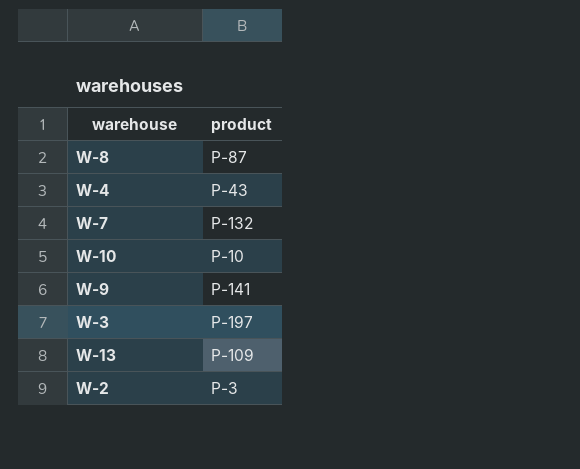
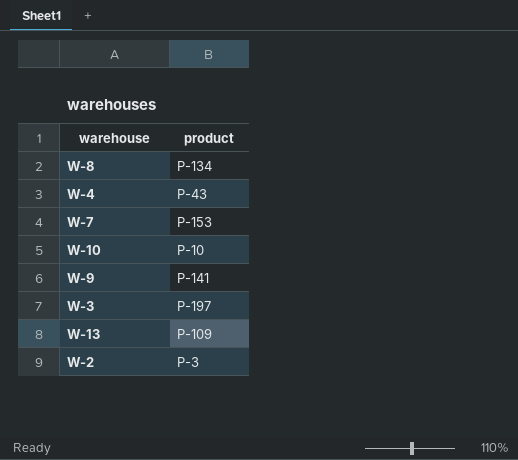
W-8 | product: P-87 -> P-134
W-7 | product: P-132 -> P-153

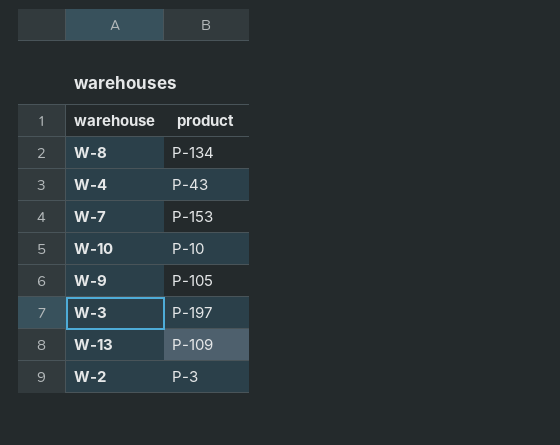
W-9 | product: P-141 -> P-105

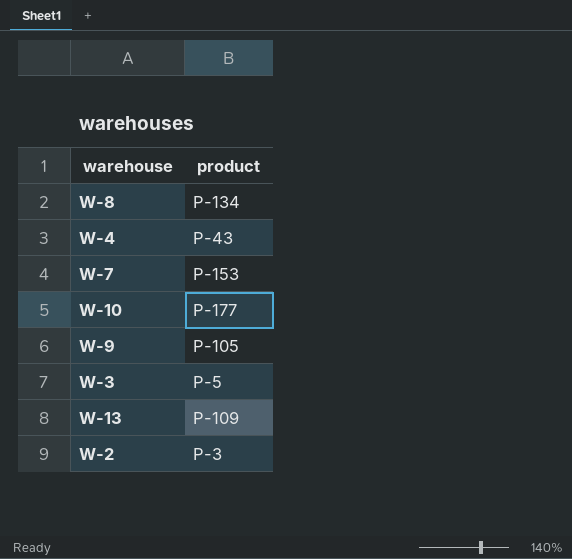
W-10 | product: P-10 -> P-177
W-3 | product: P-197 -> P-5

